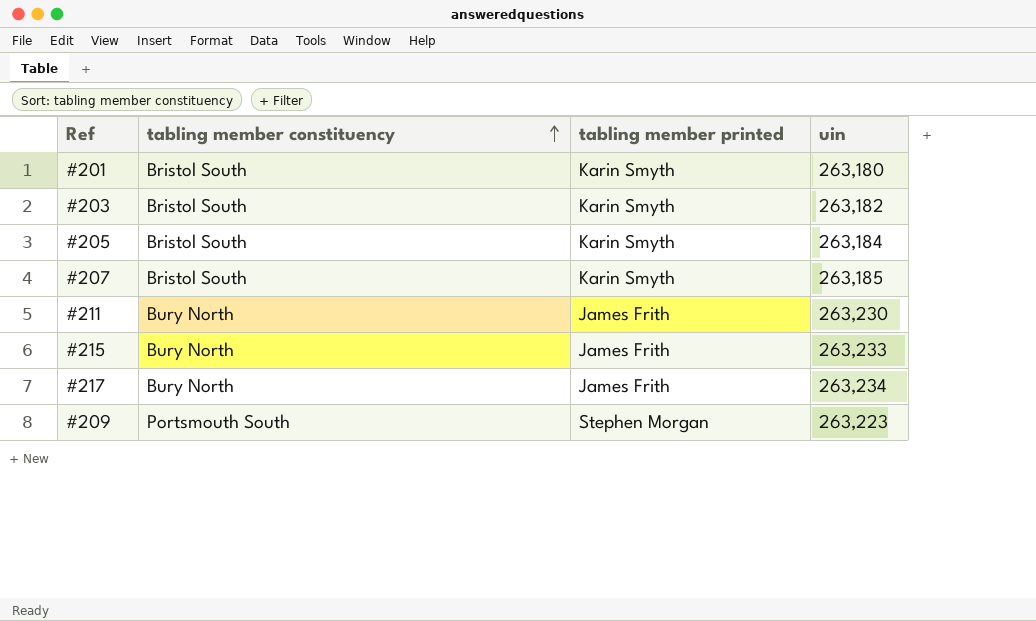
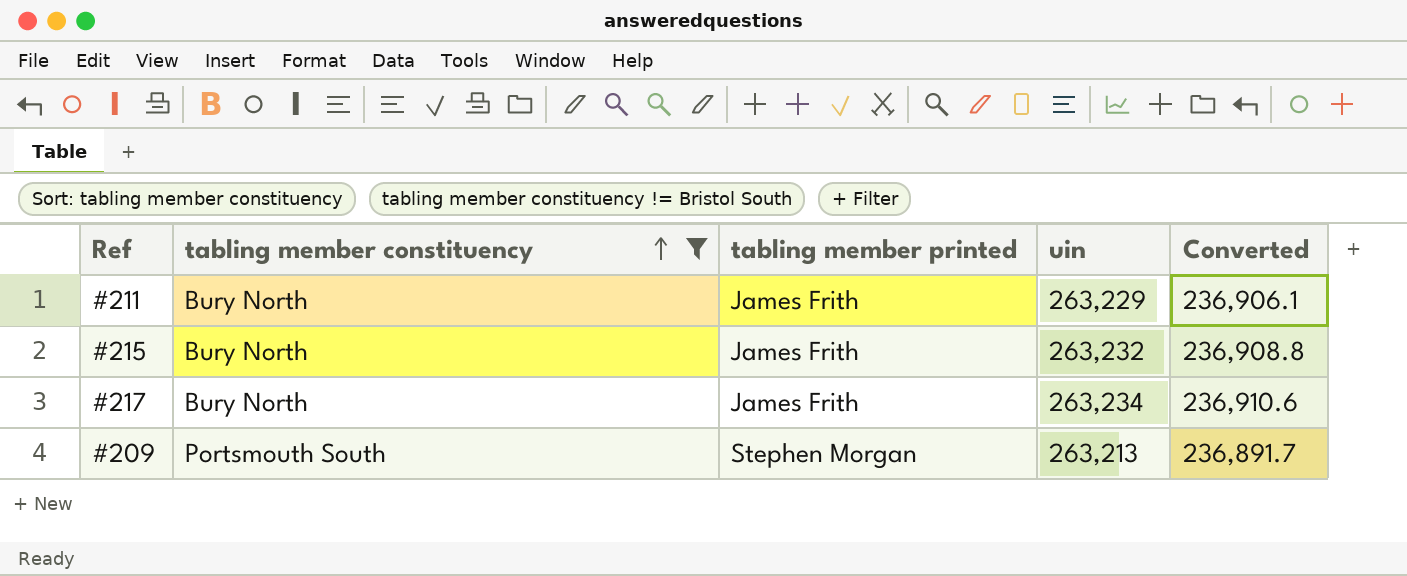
filter: none -> tabling member constituency != Bristol South
column Converted | formula: none -> [uin] * 0.9
#211 | uin: 263,230 -> 263,229
#215 | uin: 263,233 -> 263,232
#209 | uin: 263,223 -> 263,213

